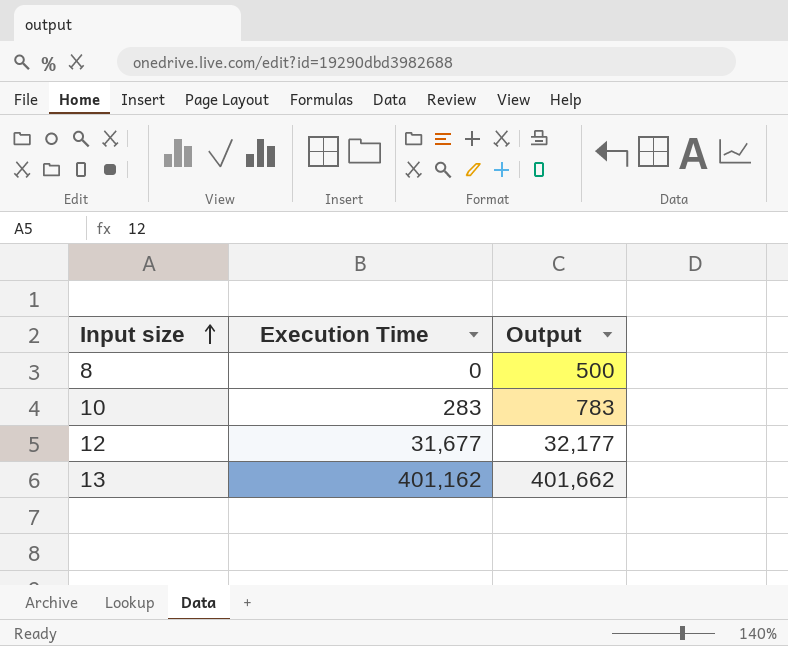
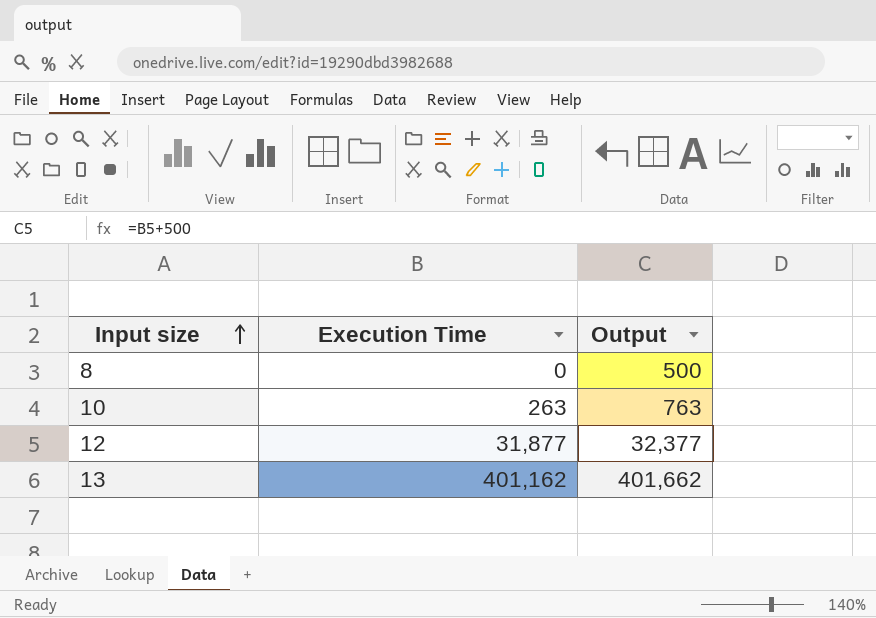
10 | Execution Time: 283 -> 263
10 | Output: 783 -> 763
12 | Execution Time: 31,677 -> 31,877
12 | Output: 32,177 -> 32,377

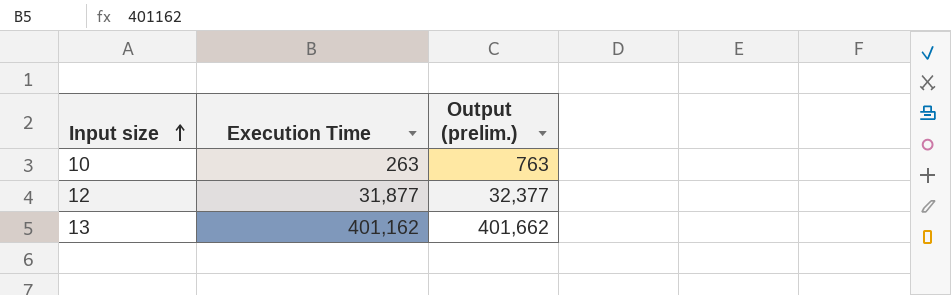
column name: Output -> Output (prelim.)
row 8: 0 | 500 -> none

